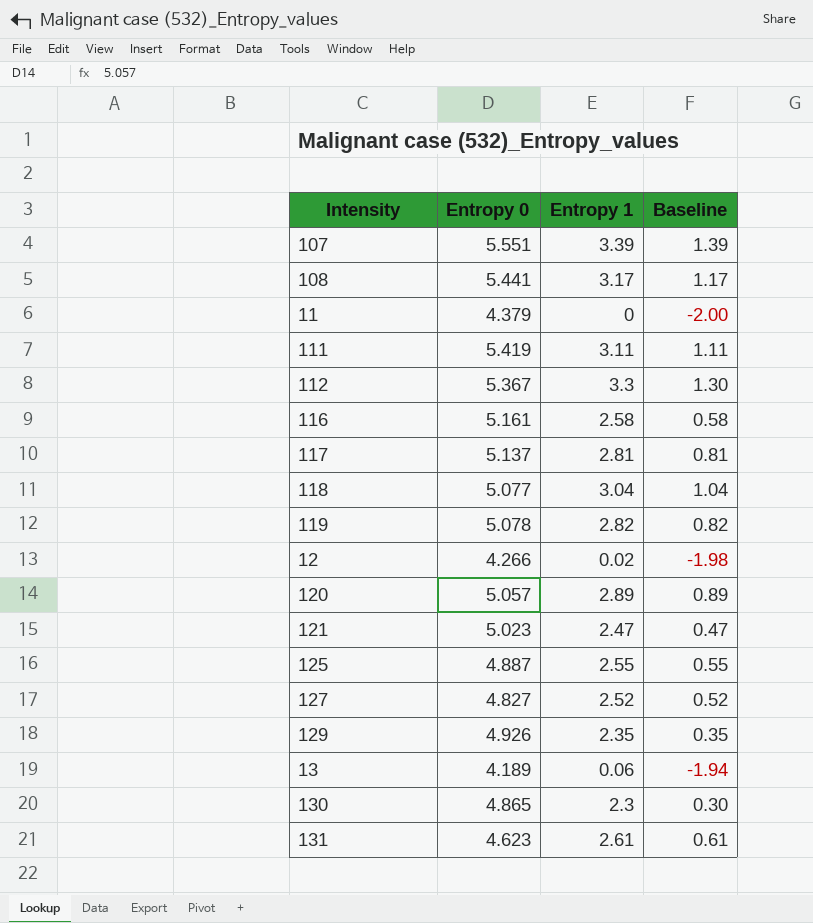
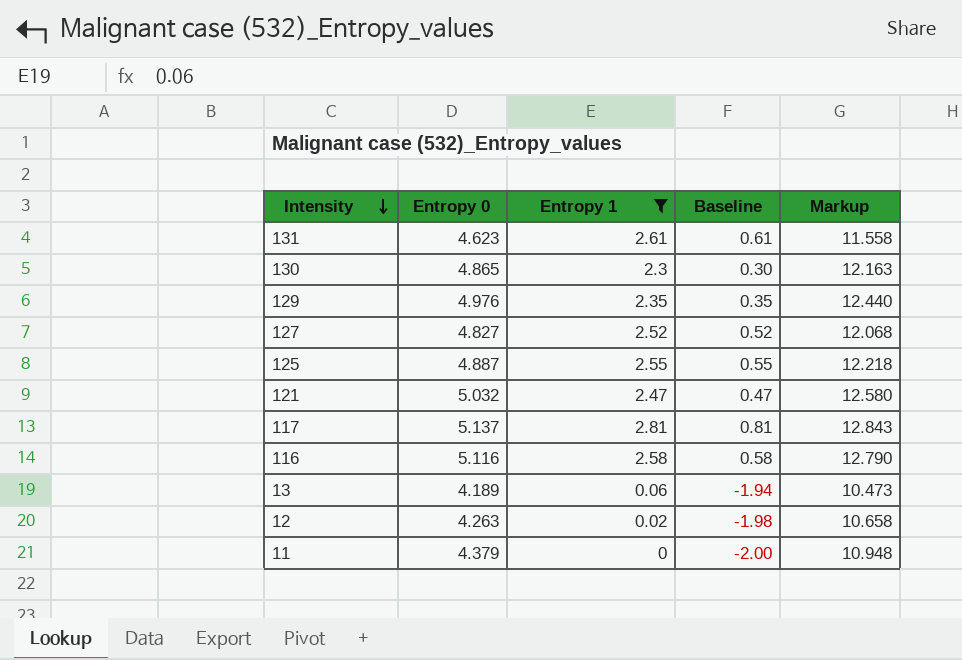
filter: none -> Entropy 1 <= 2.81
row order: none -> Intensity descending
column Markup | formula: none -> [Entropy 0] * 2.5
129 | Entropy 0: 4.926 -> 4.976
121 | Entropy 0: 5.023 -> 5.032
116 | Entropy 0: 5.161 -> 5.116
12 | Entropy 0: 4.266 -> 4.263

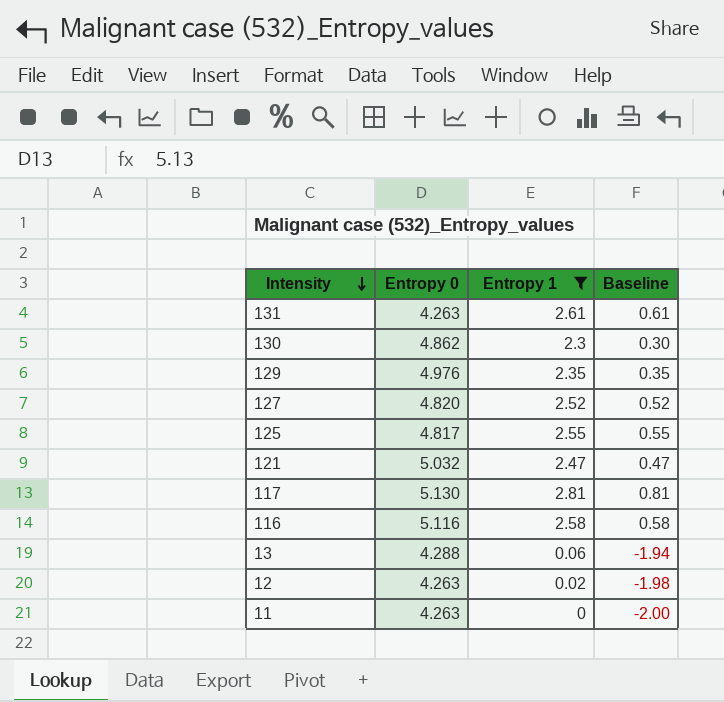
column Markup | formula: [Entropy 0] * 2.5 -> none
131 | Entropy 0: 4.623 -> 4.263
130 | Entropy 0: 4.865 -> 4.862
127 | Entropy 0: 4.827 -> 4.820
125 | Entropy 0: 4.887 -> 4.817
117 | Entropy 0: 5.137 -> 5.130
13 | Entropy 0: 4.189 -> 4.288
11 | Entropy 0: 4.379 -> 4.263

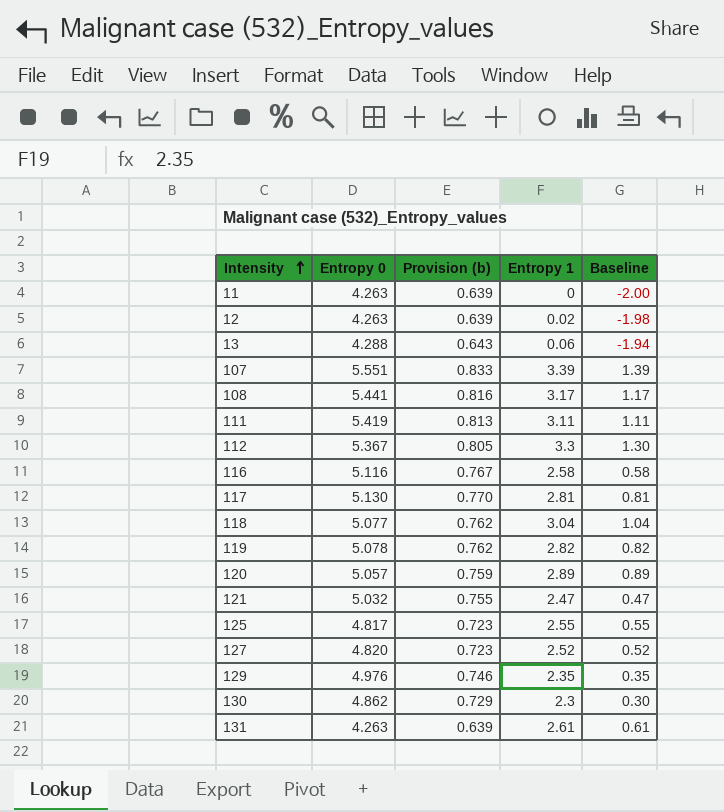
filter: Entropy 1 <= 2.81 -> none
row order: Intensity descending -> Intensity ascending
column Provision (b) | formula: none -> [Entropy 0] * 0.15

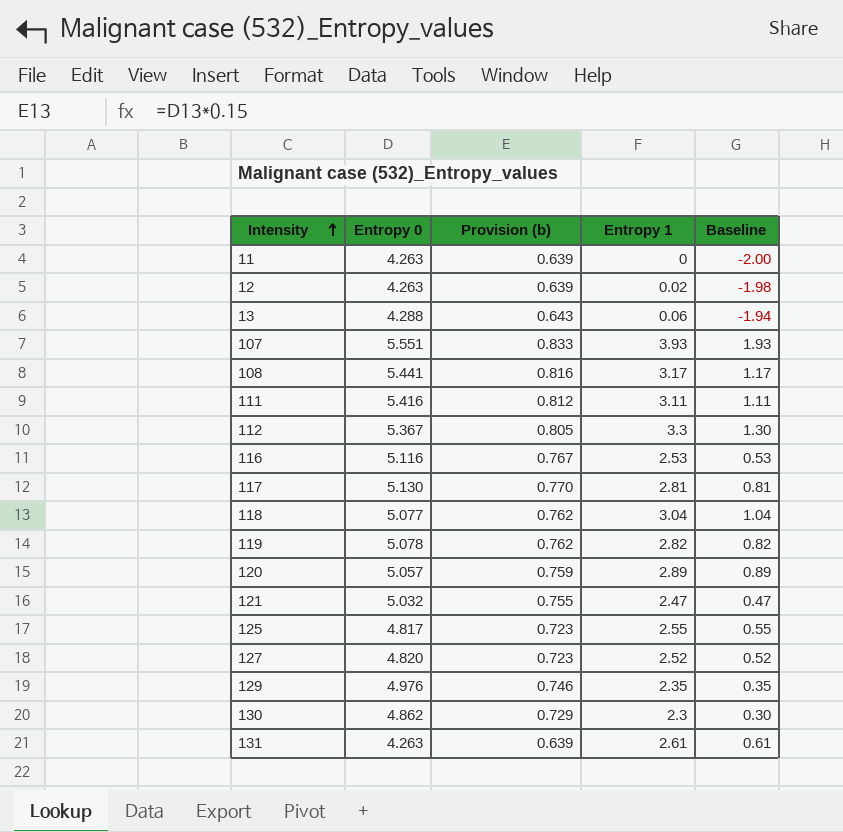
107 | Entropy 1: 3.39 -> 3.93
107 | Baseline: 1.39 -> 1.93
111 | Entropy 0: 5.419 -> 5.416
111 | Provision (b): 0.813 -> 0.812
116 | Entropy 1: 2.58 -> 2.53
116 | Baseline: 0.58 -> 0.53

